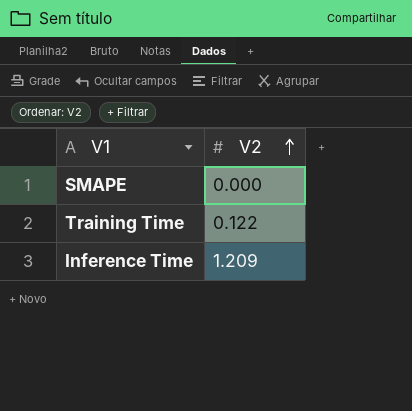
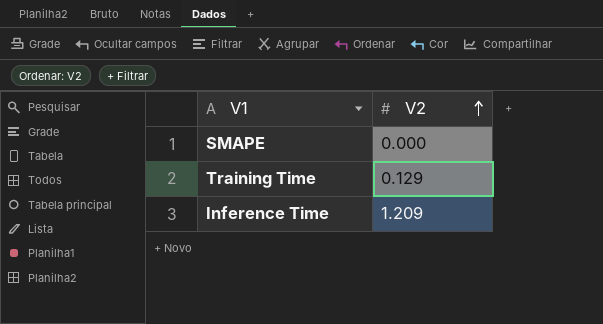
Training Time | V2: 0.122 -> 0.129

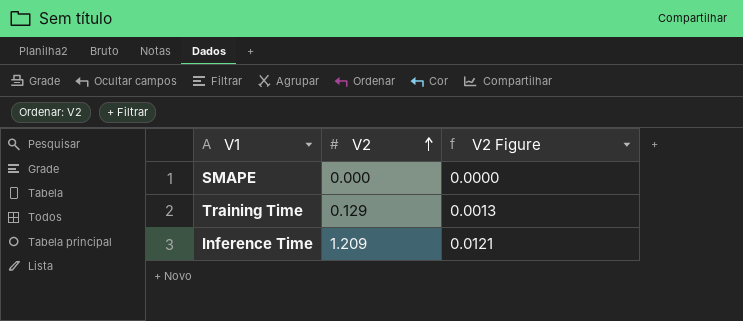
column V2 Figure | formula: none -> [V2] * 0.01

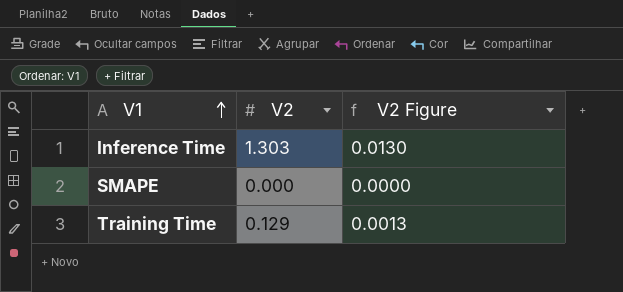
row order: V2 ascending -> V1 ascending
Inference Time | V2: 1.209 -> 1.303
Inference Time | V2 Figure: 0.0121 -> 0.0130

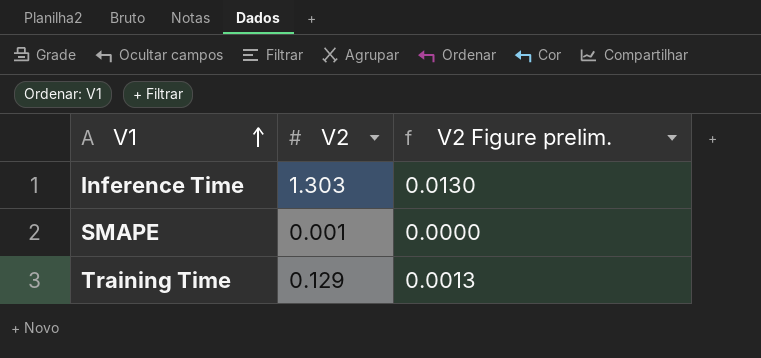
column name: V2 Figure -> V2 Figure prelim.
SMAPE | V2: 0.000 -> 0.001

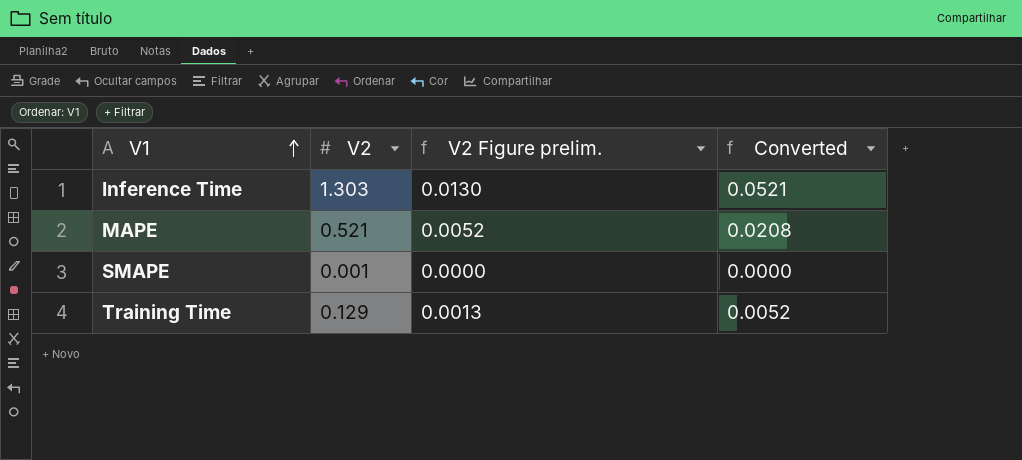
column Converted | formula: none -> [V2] * 0.04
row MAPE: none -> 0.521 | 0.0052 | 0.0208

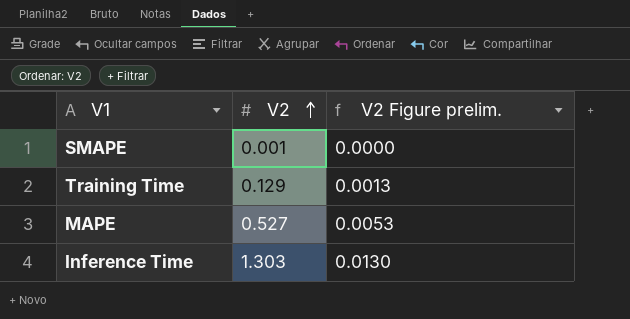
row order: V1 ascending -> V2 ascending
column Converted | formula: [V2] * 0.04 -> none
MAPE | V2: 0.521 -> 0.527
MAPE | V2 Figure prelim.: 0.0052 -> 0.0053

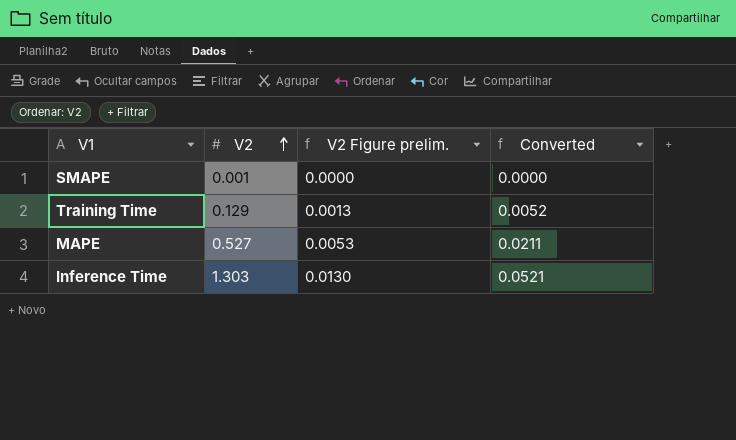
column Converted | formula: none -> [V2] * 0.04

